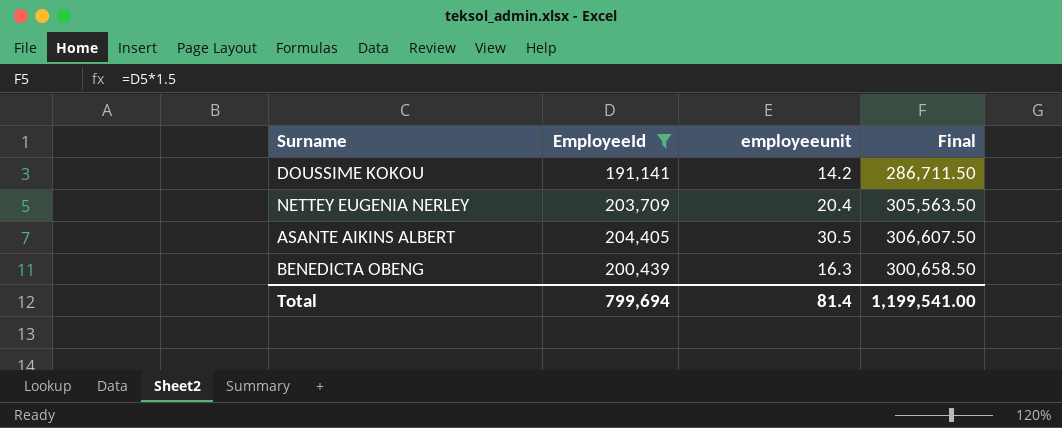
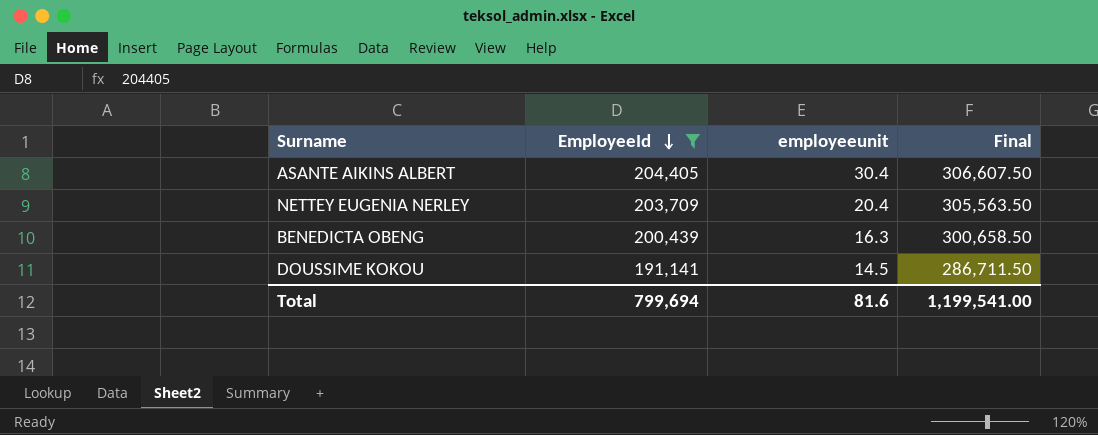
row order: none -> EmployeeId descending
ASANTE AIKINS ALBERT | employeeunit: 30.5 -> 30.4
DOUSSIME KOKOU | employeeunit: 14.2 -> 14.5
Total | employeeunit: 81.4 -> 81.6

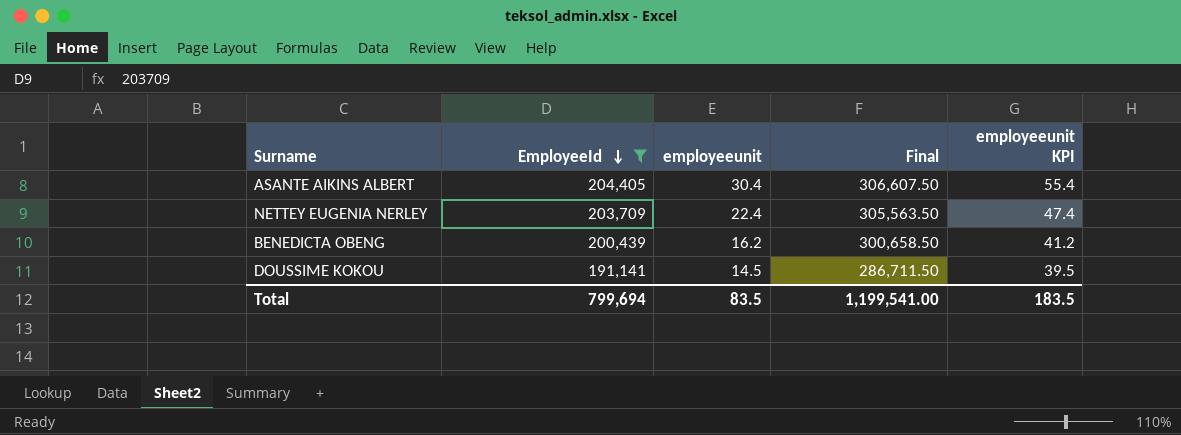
column employeeunit KPI | formula: none -> [employeeunit] + 25
NETTEY EUGENIA NERLEY | employeeunit: 20.4 -> 22.4
BENEDICTA OBENG | employeeunit: 16.3 -> 16.2
Total | employeeunit: 81.6 -> 83.5

